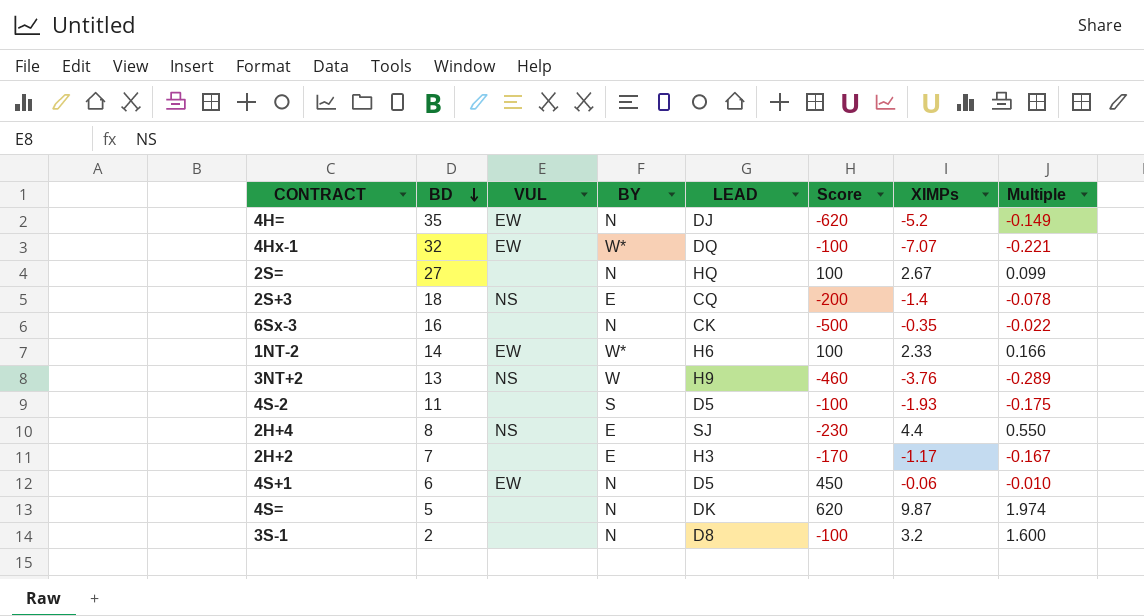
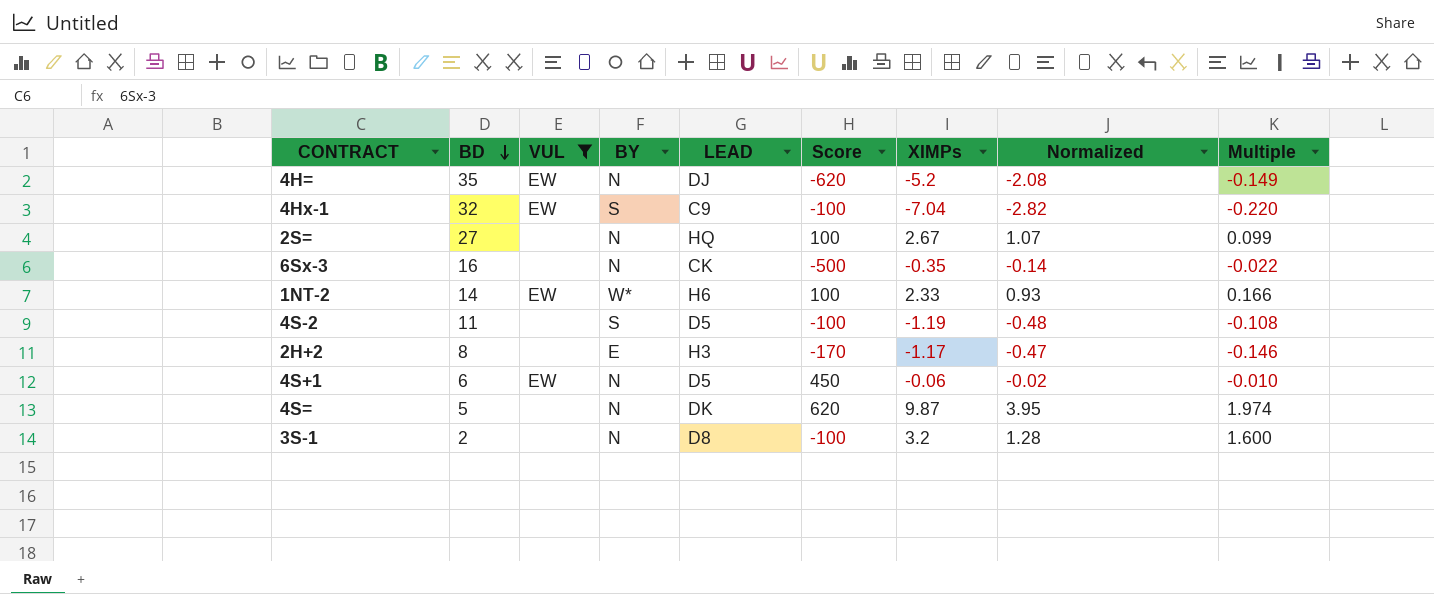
filter: none -> VUL != NS
column Normalized | formula: none -> [XIMPs] * 0.4
4Hx-1 | BY: W* -> S
4Hx-1 | LEAD: DQ -> C9
4Hx-1 | XIMPs: -7.07 -> -7.04
4Hx-1 | Multiple: -0.221 -> -0.220
4S-2 | XIMPs: -1.93 -> -1.19
4S-2 | Multiple: -0.175 -> -0.108
2H+2 | BD: 7 -> 8
2H+2 | Multiple: -0.167 -> -0.146

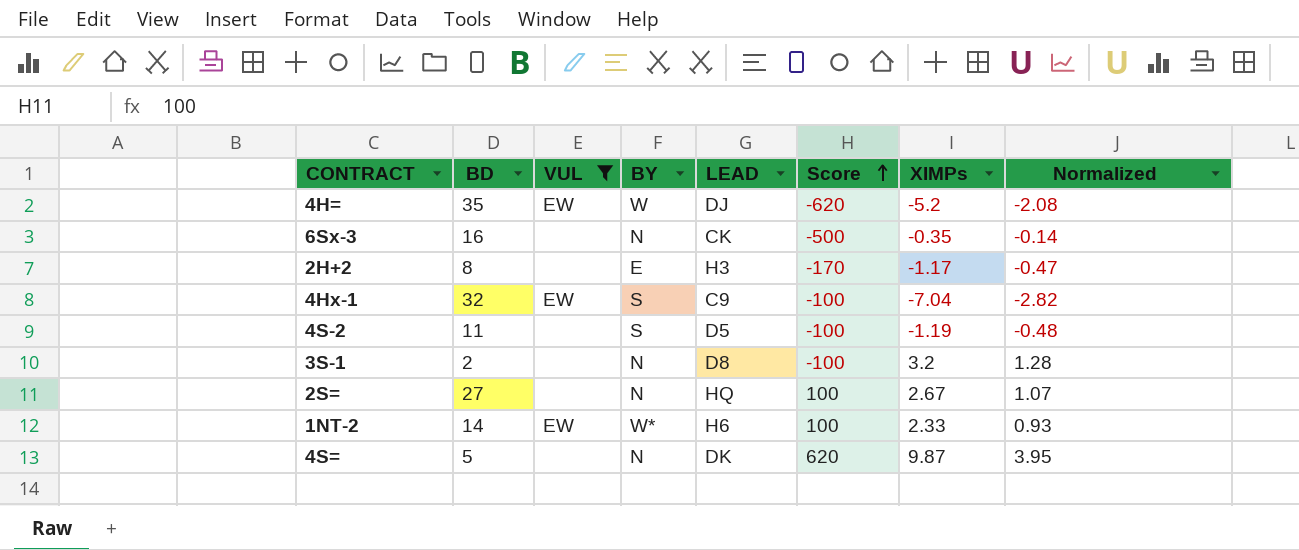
row order: BD descending -> Score ascending
column Multiple | formula: [XIMPs] / [BD] -> none
row 4S+1: 6 | EW | N | D5 | 450 | -0.06 | -0.02 | -0.010 -> none
4H= | BY: N -> W

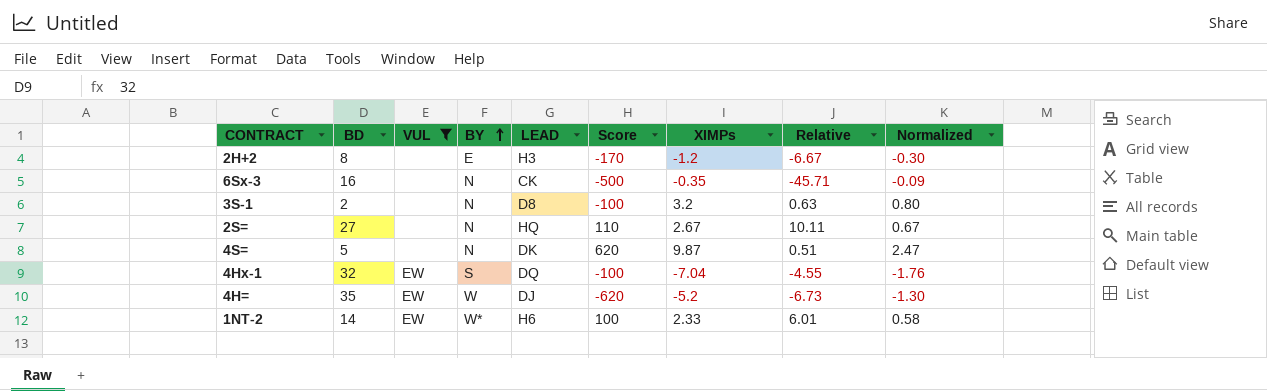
row order: Score ascending -> BY ascending
column Relative | formula: none -> [BD] / [XIMPs]
column Normalized | formula: [XIMPs] * 0.4 -> [XIMPs] * 0.25
row 4S-2: 11 | none | S | D5 | -100 | -1.19 | -0.48 -> none
2H+2 | XIMPs: -1.17 -> -1.2
2S= | Score: 100 -> 110
4Hx-1 | LEAD: C9 -> DQ

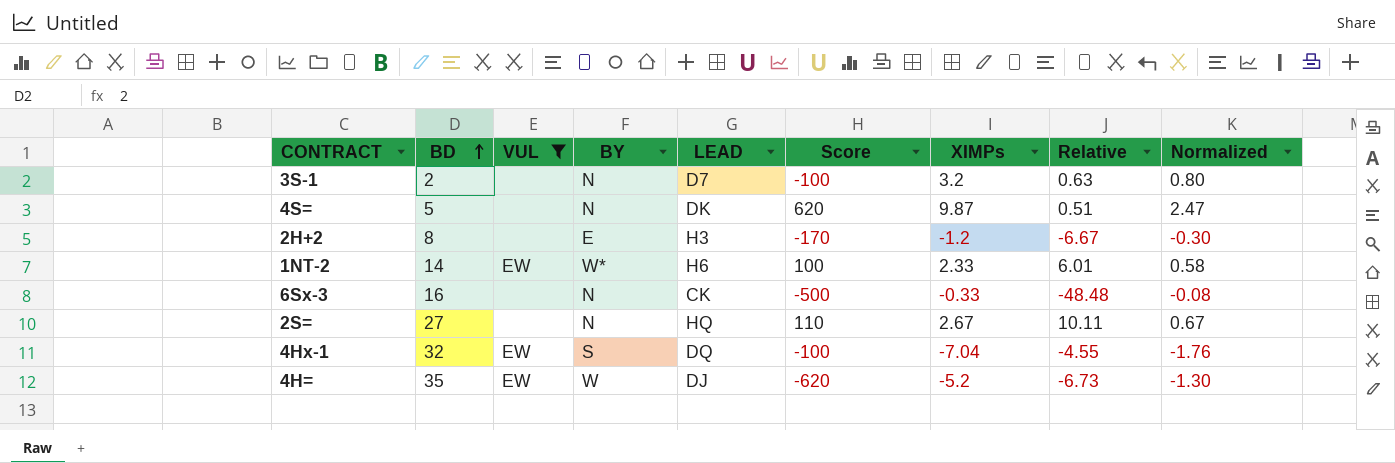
row order: BY ascending -> BD ascending
3S-1 | LEAD: D8 -> D7
6Sx-3 | XIMPs: -0.35 -> -0.33
6Sx-3 | Relative: -45.71 -> -48.48
6Sx-3 | Normalized: -0.09 -> -0.08

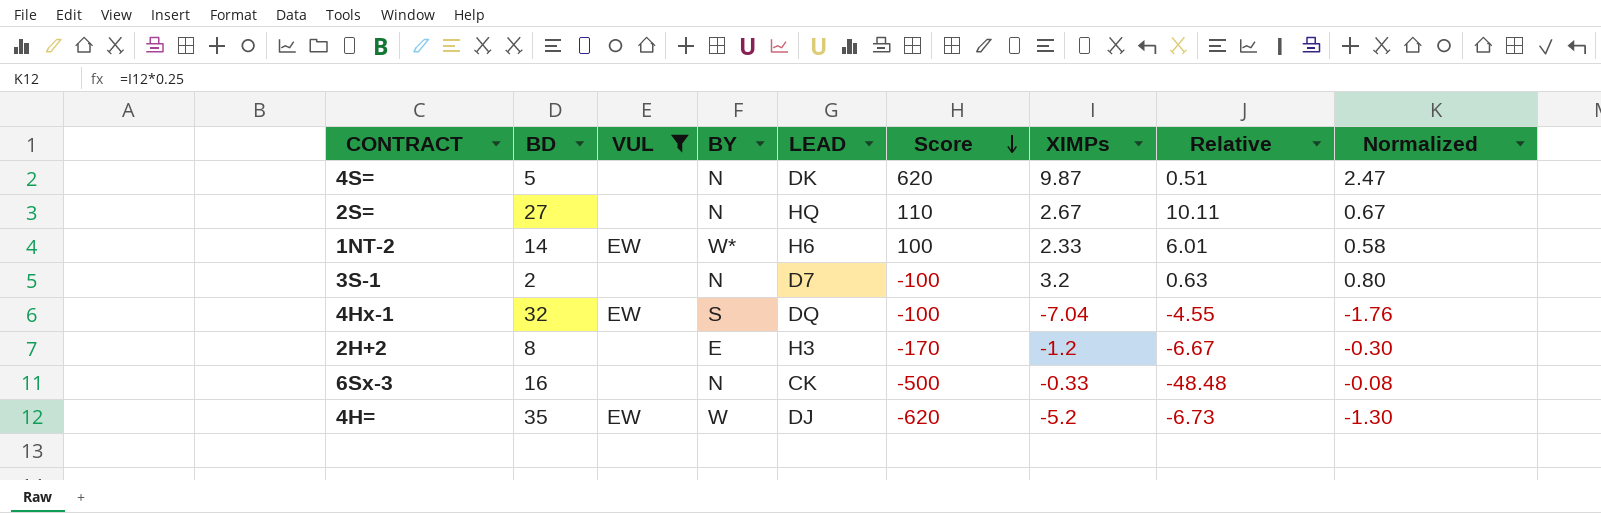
row order: BD ascending -> Score descending

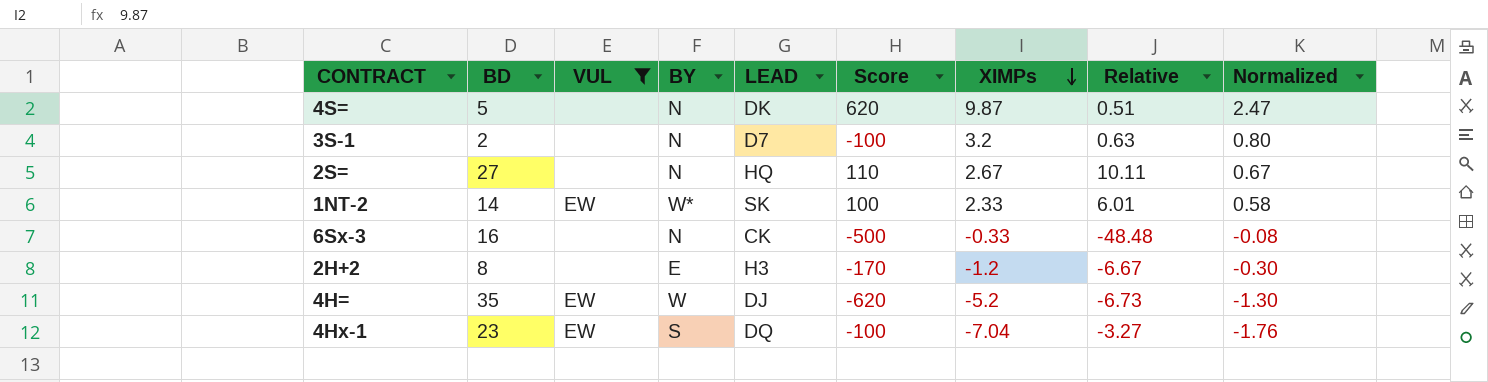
row order: Score descending -> XIMPs descending
1NT-2 | LEAD: H6 -> SK
4Hx-1 | BD: 32 -> 23
4Hx-1 | Relative: -4.55 -> -3.27

